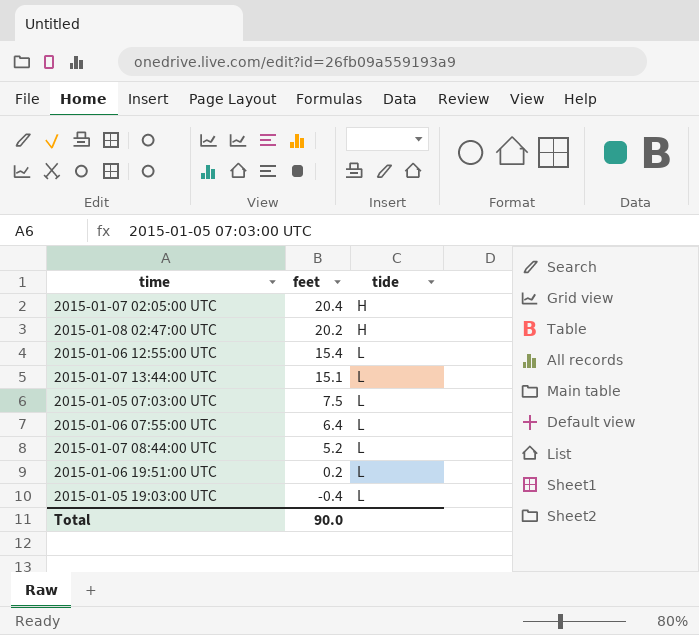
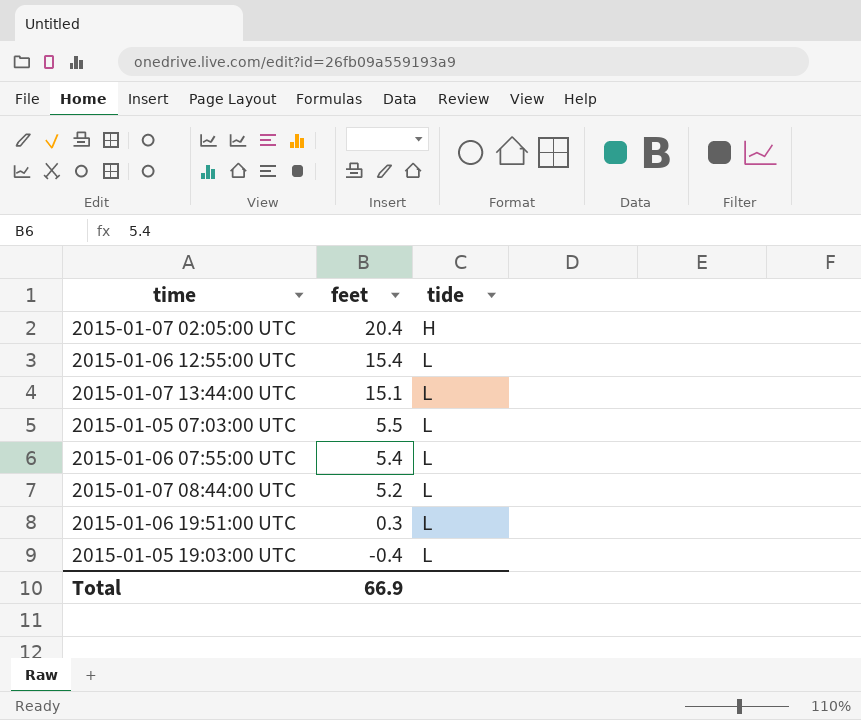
row 2015-01-08 02:47:00 UTC: 20.2 | H -> none
2015-01-05 07:03:00 UTC | feet: 7.5 -> 5.5
2015-01-06 07:55:00 UTC | feet: 6.4 -> 5.4
2015-01-06 19:51:00 UTC | feet: 0.2 -> 0.3
Total | feet: 90.0 -> 66.9

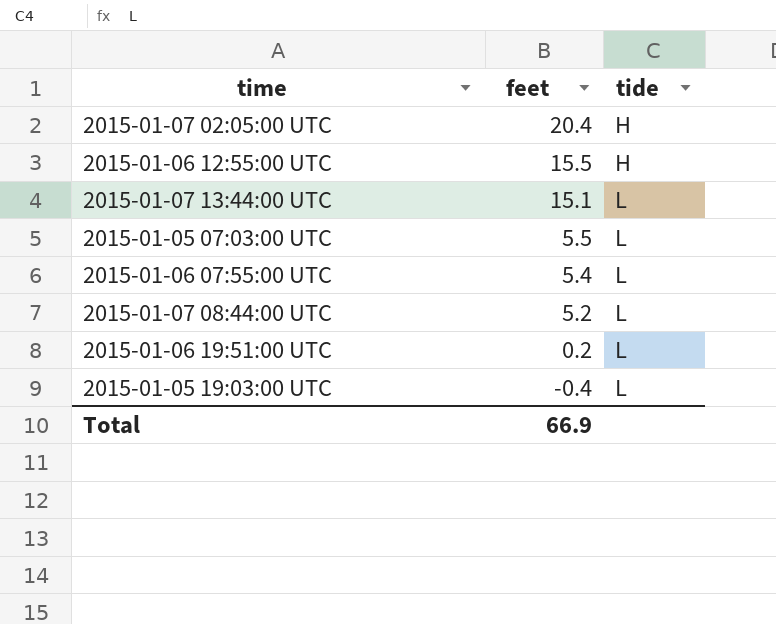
2015-01-06 12:55:00 UTC | feet: 15.4 -> 15.5
2015-01-06 12:55:00 UTC | tide: L -> H
2015-01-06 19:51:00 UTC | feet: 0.3 -> 0.2

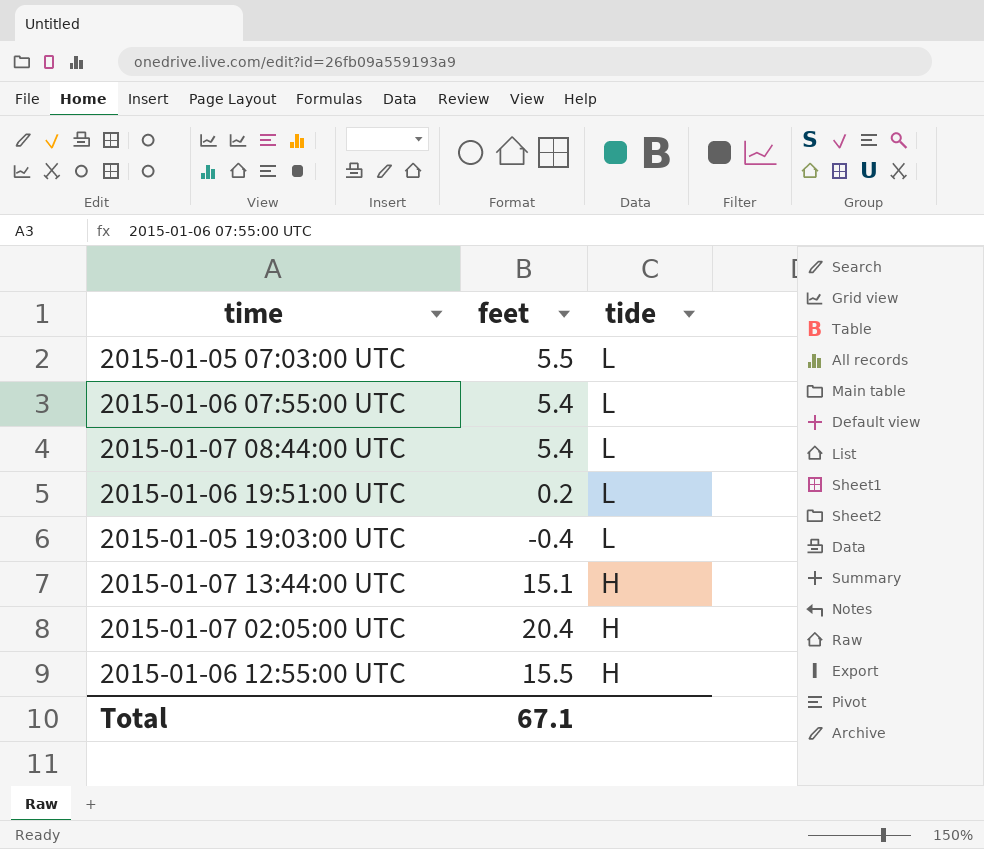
row order: feet descending -> tide descending
2015-01-07 08:44:00 UTC | feet: 5.2 -> 5.4
2015-01-07 13:44:00 UTC | tide: L -> H
Total | feet: 66.9 -> 67.1

